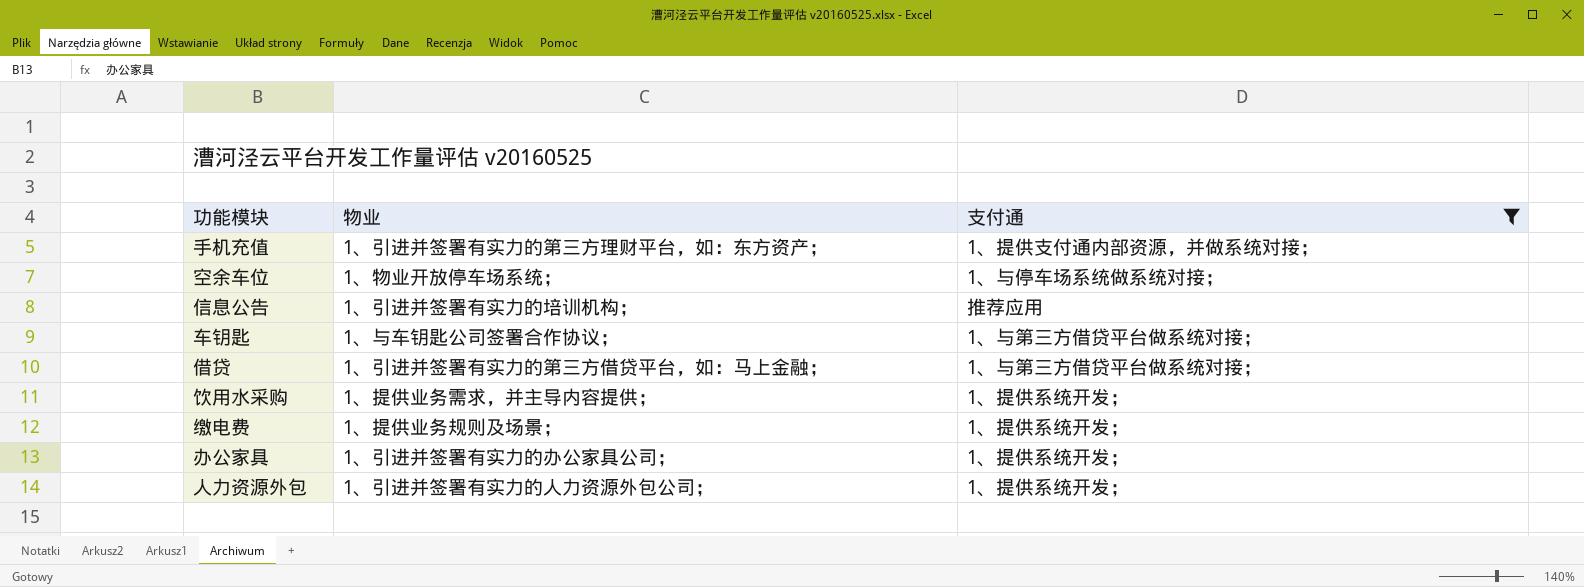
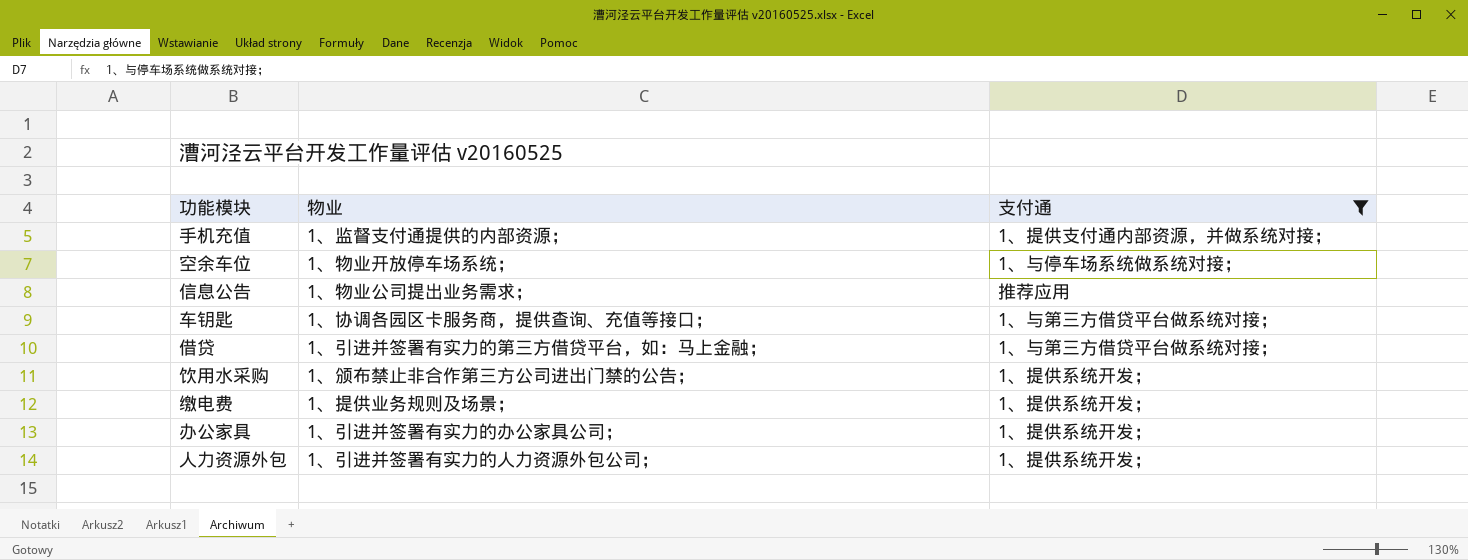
手机充值 | 物业: 1、引进并签署有实力的第三方理财平台，如：东方资产； -> 1、监督支付通提供的内部资源；
信息公告 | 物业: 1、引进并签署有实力的培训机构； -> 1、物业公司提出业务需求；
车钥匙 | 物业: 1、与车钥匙公司签署合作协议； -> 1、协调各园区卡服务商，提供查询、充值等接口；
饮用水采购 | 物业: 1、提供业务需求，并主导内容提供； -> 1、颁布禁止非合作第三方公司进出门禁的公告；

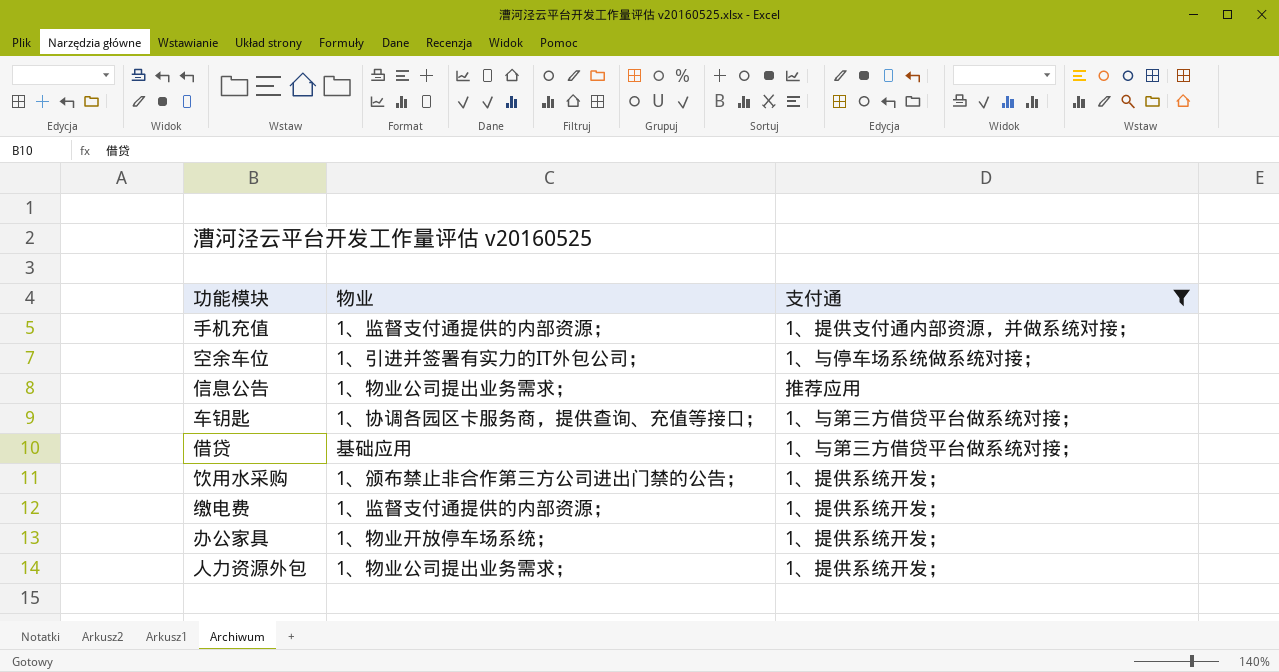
空余车位 | 物业: 1、物业开放停车场系统； -> 1、引进并签署有实力的IT外包公司；
借贷 | 物业: 1、引进并签署有实力的第三方借贷平台，如：马上金融； -> 基础应用
缴电费 | 物业: 1、提供业务规则及场景； -> 1、监督支付通提供的内部资源；
办公家具 | 物业: 1、引进并签署有实力的办公家具公司； -> 1、物业开放停车场系统；
人力资源外包 | 物业: 1、引进并签署有实力的人力资源外包公司； -> 1、物业公司提出业务需求；

